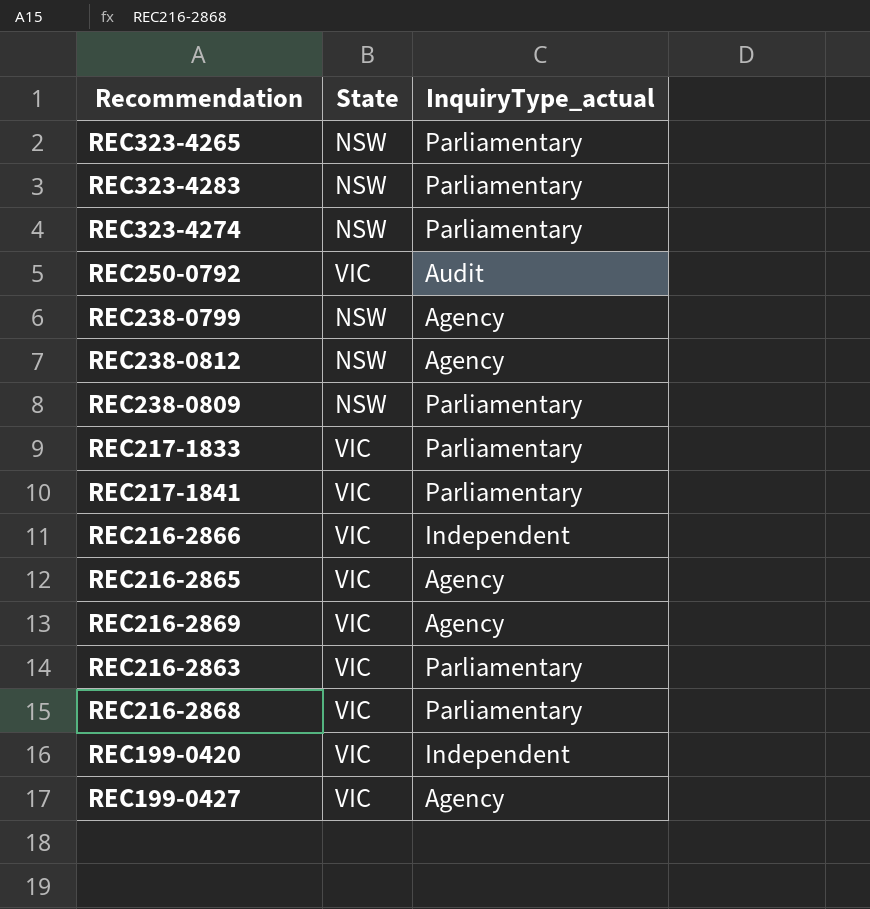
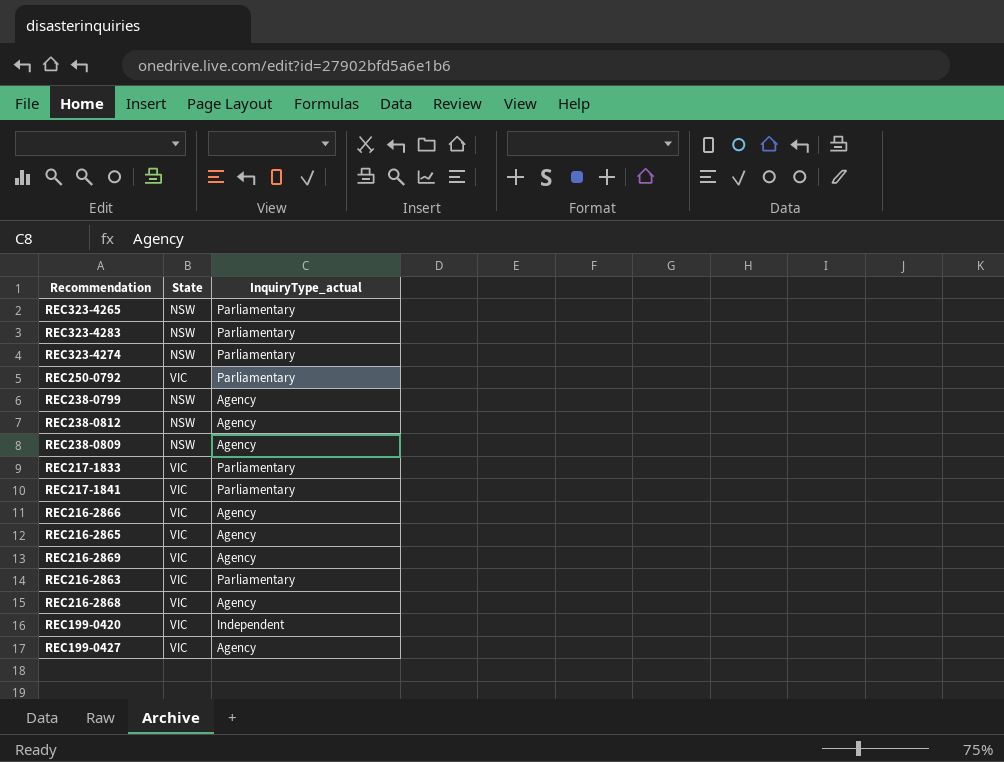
REC250-0792 | InquiryType_actual: Audit -> Parliamentary
REC238-0809 | InquiryType_actual: Parliamentary -> Agency
REC216-2866 | InquiryType_actual: Independent -> Agency
REC216-2868 | InquiryType_actual: Parliamentary -> Agency

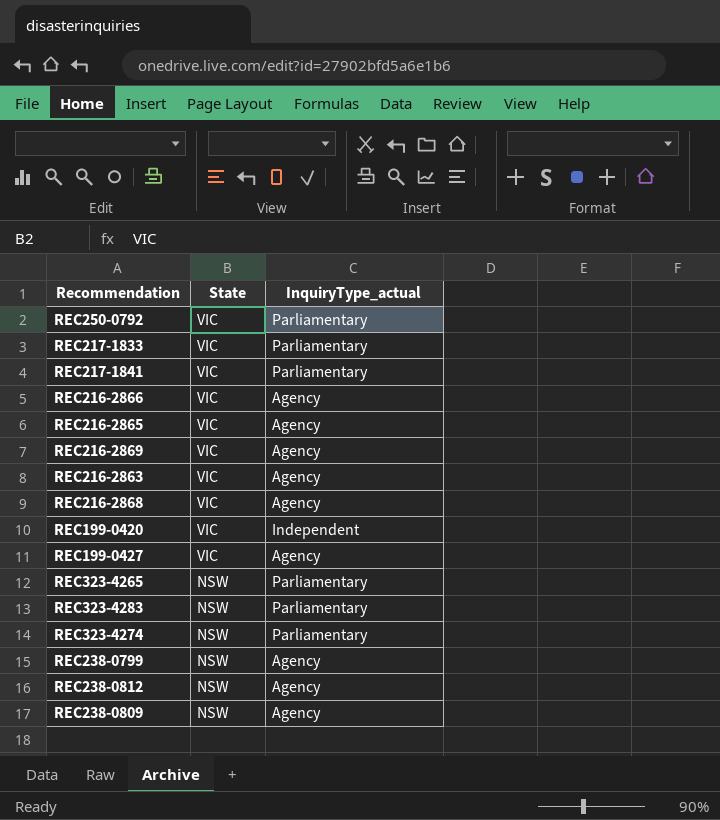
row order: none -> State descending
REC216-2863 | InquiryType_actual: Parliamentary -> Agency

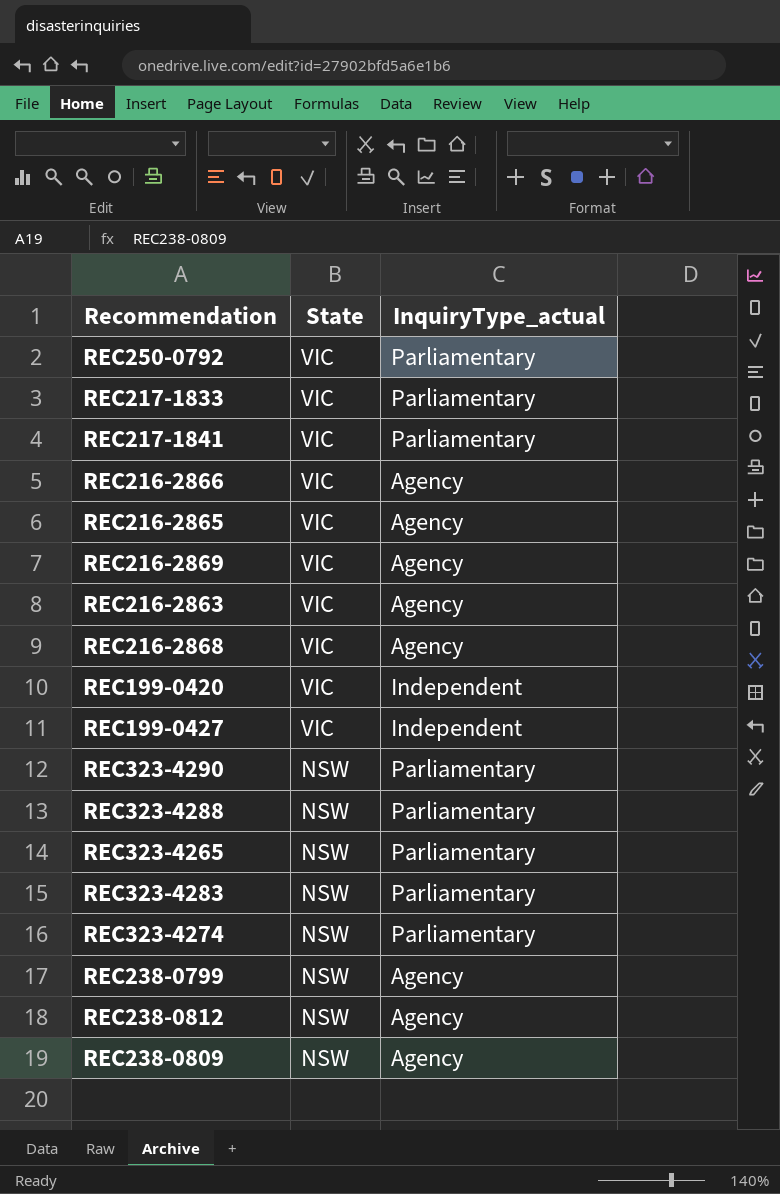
REC199-0427 | InquiryType_actual: Agency -> Independent
row REC323-4290: none -> NSW | Parliamentary
row REC323-4288: none -> NSW | Parliamentary

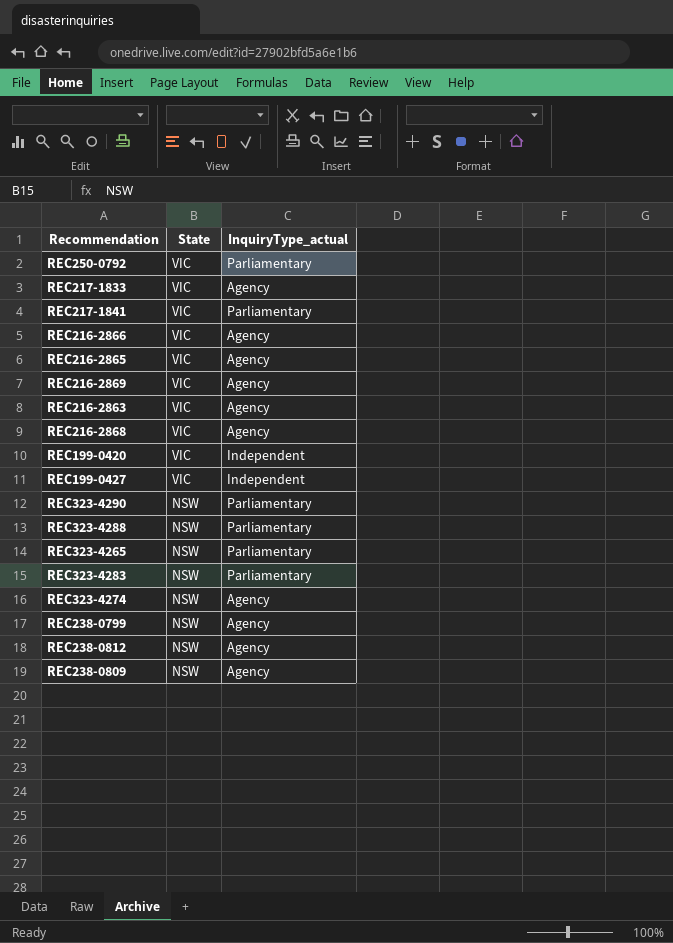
REC217-1833 | InquiryType_actual: Parliamentary -> Agency
REC323-4274 | InquiryType_actual: Parliamentary -> Agency

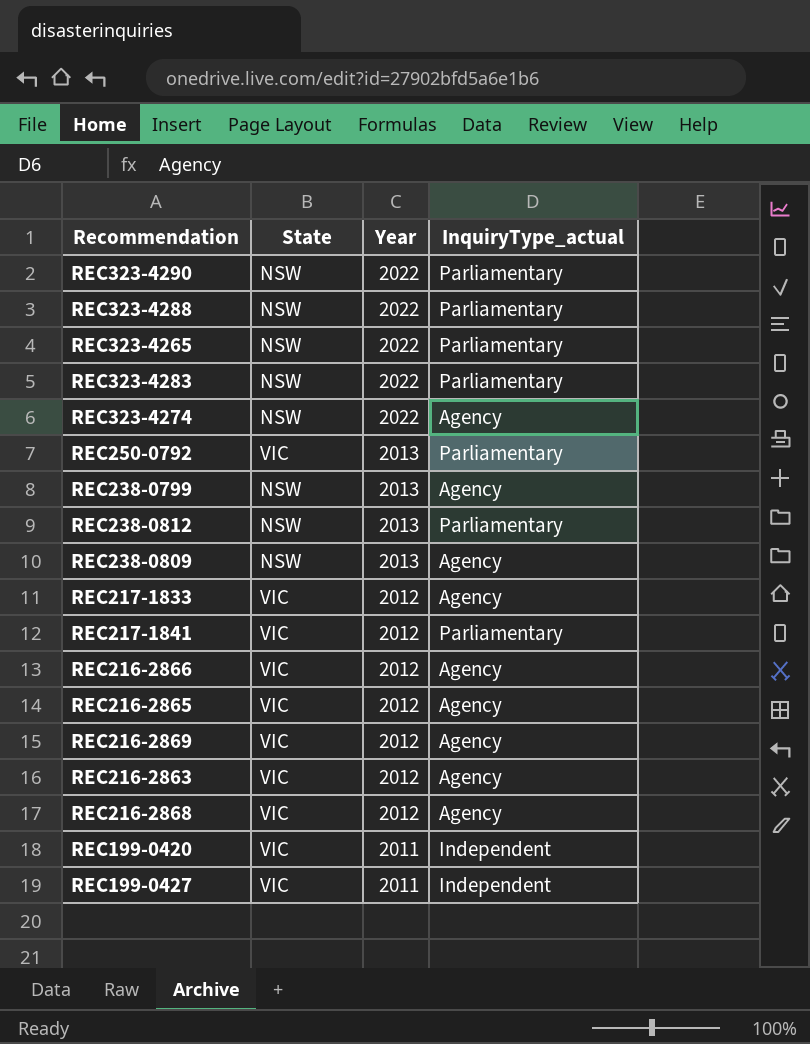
row order: State descending -> Year descending
column Year | position: none -> 3
REC238-0812 | InquiryType_actual: Agency -> Parliamentary

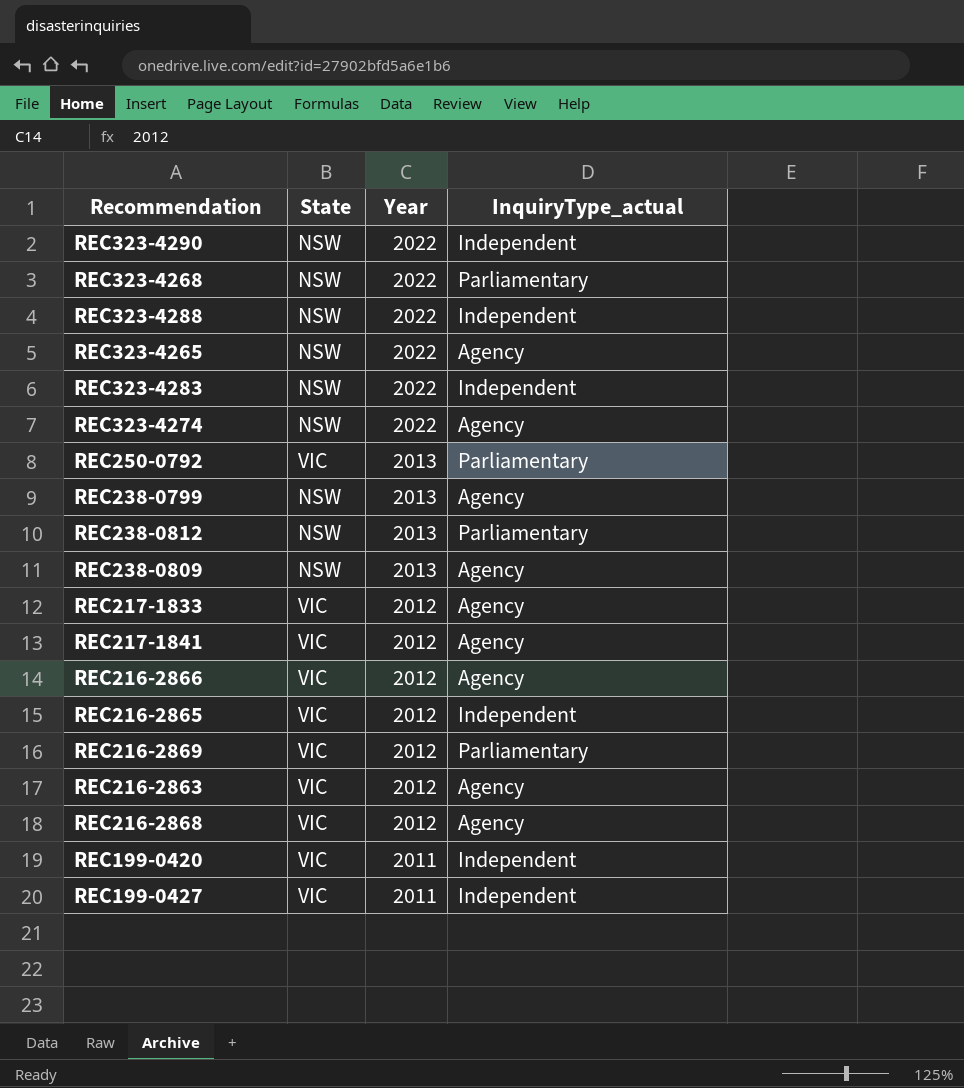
REC323-4290 | InquiryType_actual: Parliamentary -> Independent
row REC323-4268: none -> NSW | 2022 | Parliamentary
REC323-4288 | InquiryType_actual: Parliamentary -> Independent
REC323-4265 | InquiryType_actual: Parliamentary -> Agency
REC323-4283 | InquiryType_actual: Parliamentary -> Independent
REC217-1841 | InquiryType_actual: Parliamentary -> Agency
REC216-2865 | InquiryType_actual: Agency -> Independent
REC216-2869 | InquiryType_actual: Agency -> Parliamentary

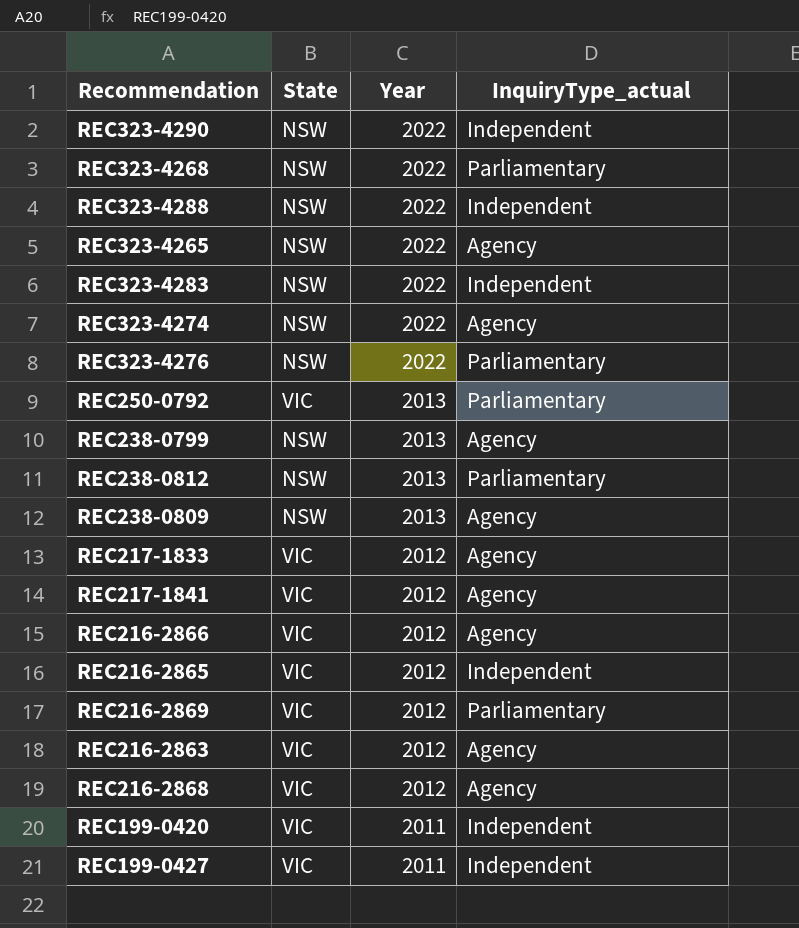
row REC323-4276: none -> NSW | 2022 | Parliamentary

